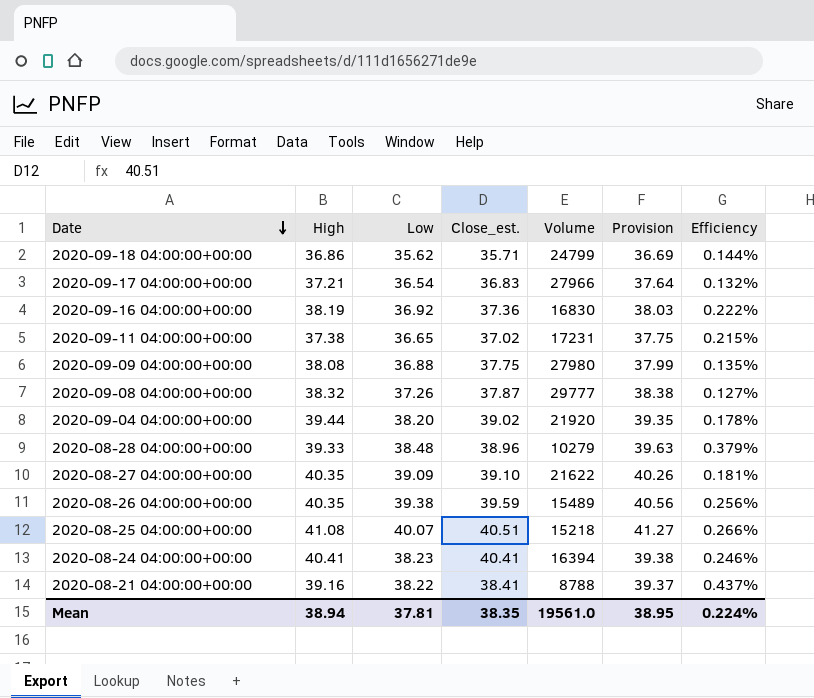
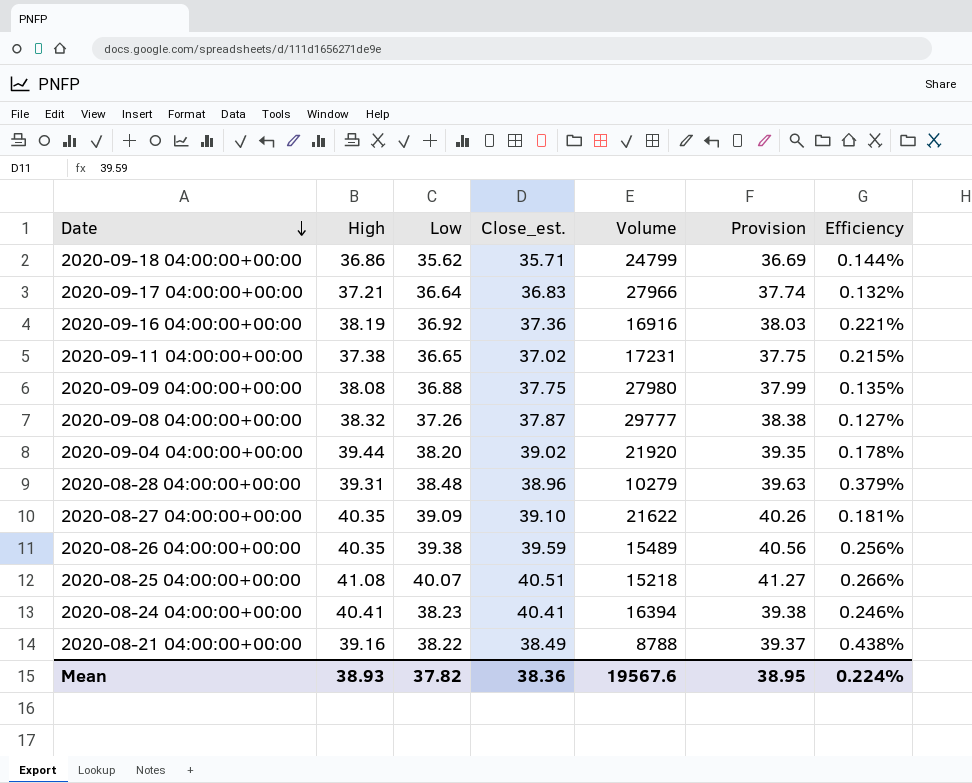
2020-09-17 04:00:00+00:00 | Low: 36.54 -> 36.64
2020-09-17 04:00:00+00:00 | Provision: 37.64 -> 37.74
2020-09-16 04:00:00+00:00 | Volume: 16830 -> 16916
2020-09-16 04:00:00+00:00 | Efficiency: 0.222% -> 0.221%
2020-08-28 04:00:00+00:00 | High: 39.33 -> 39.31
2020-08-21 04:00:00+00:00 | Close_est.: 38.41 -> 38.49
2020-08-21 04:00:00+00:00 | Efficiency: 0.437% -> 0.438%
Mean | High: 38.94 -> 38.93
Mean | Low: 37.81 -> 37.82
Mean | Close_est.: 38.35 -> 38.36
Mean | Volume: 19561.0 -> 19567.6

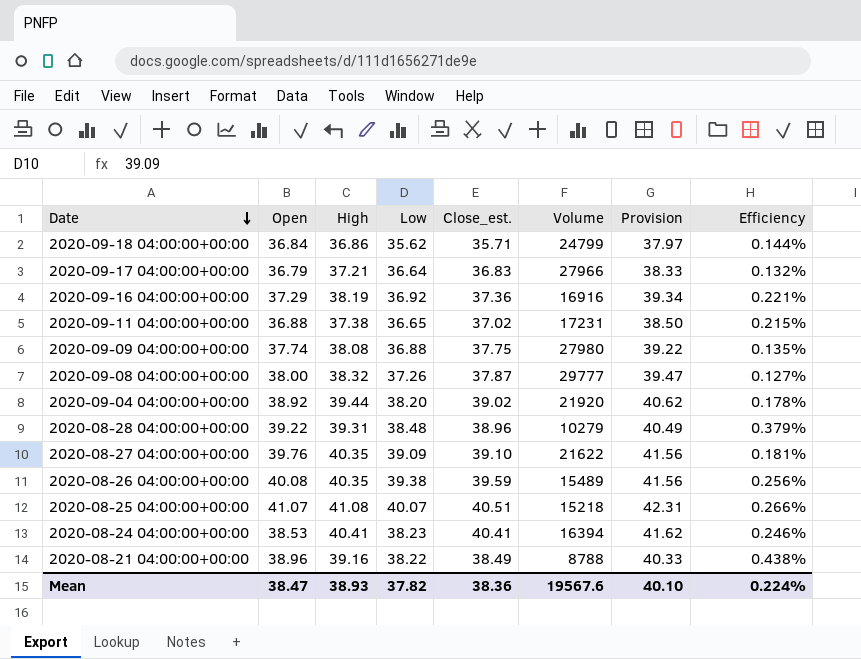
column Open | position: none -> 2
column Provision | formula: [Low] * 1.03 -> [High] * 1.03
Mean | Provision: 38.95 -> 40.10

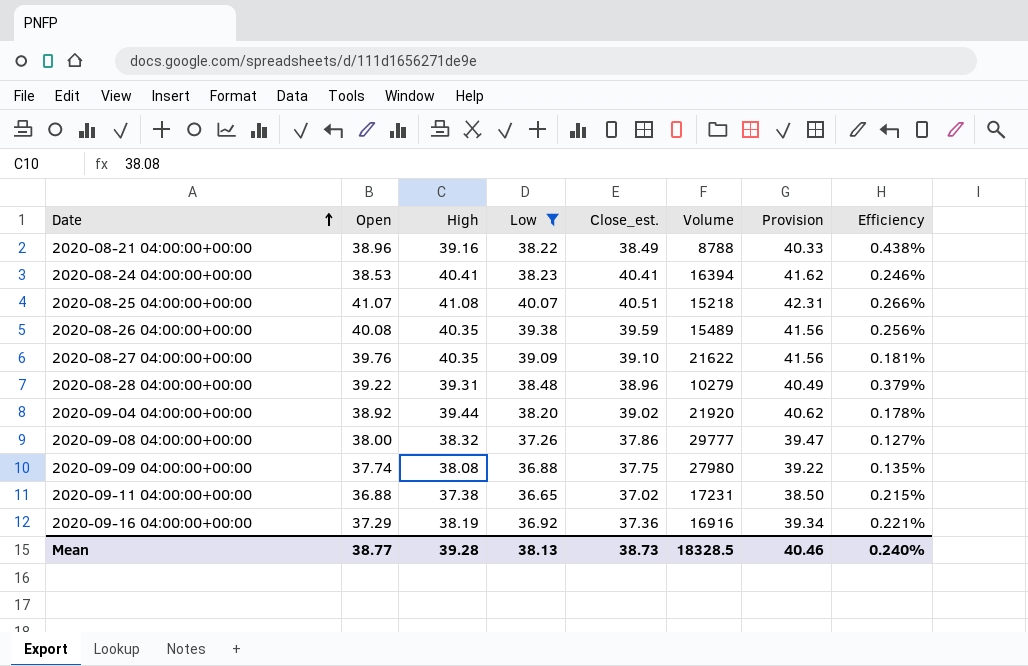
filter: none -> Low >= 36.65
row order: Date descending -> Date ascending
2020-09-08 04:00:00+00:00 | Close_est.: 37.87 -> 37.86
Mean | Open: 38.47 -> 38.77
Mean | High: 38.93 -> 39.28
Mean | Low: 37.82 -> 38.13
Mean | Close_est.: 38.36 -> 38.73
Mean | Volume: 19567.6 -> 18328.5
Mean | Provision: 40.10 -> 40.46
Mean | Efficiency: 0.224% -> 0.240%

